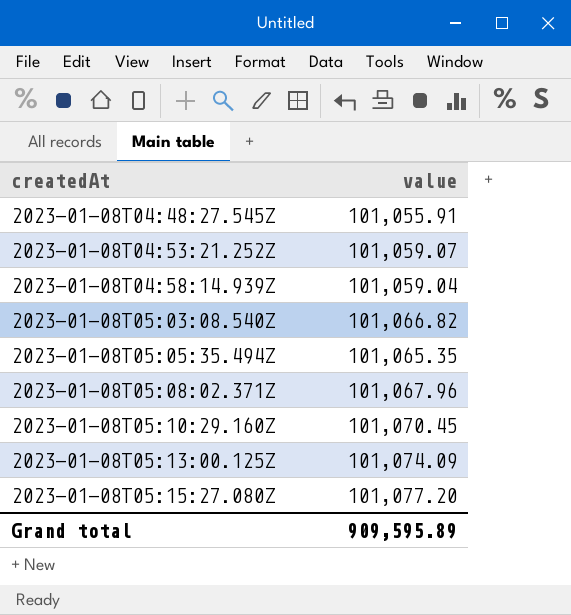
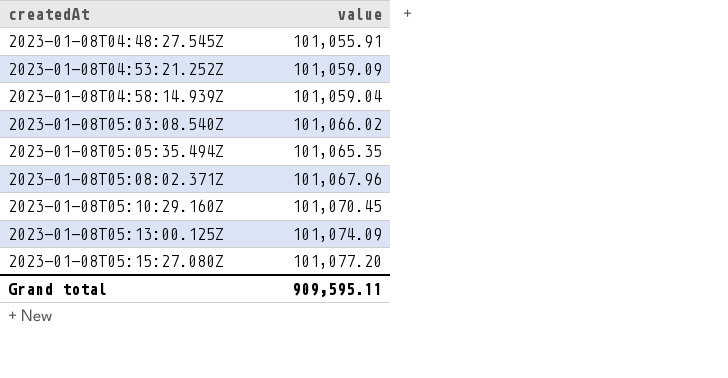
2023-01-08T04:53:21.252Z | value: 101,059.07 -> 101,059.09
2023-01-08T05:03:08.540Z | value: 101,066.82 -> 101,066.02
Grand total | value: 909,595.89 -> 909,595.11

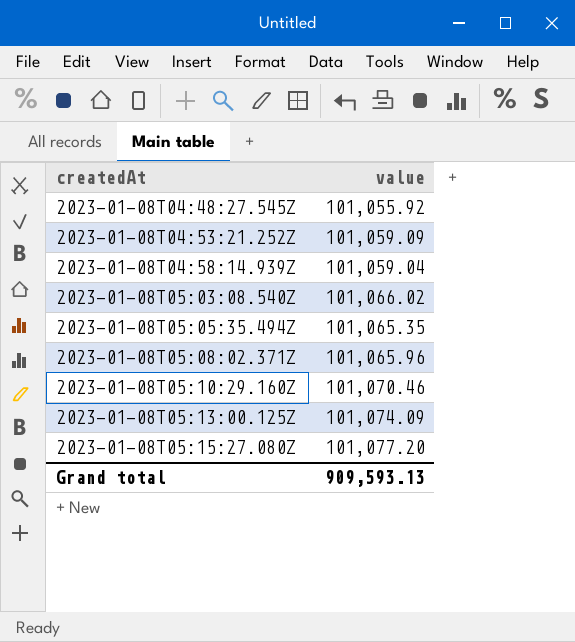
2023-01-08T04:48:27.545Z | value: 101,055.91 -> 101,055.92
2023-01-08T05:08:02.371Z | value: 101,067.96 -> 101,065.96
2023-01-08T05:10:29.160Z | value: 101,070.45 -> 101,070.46
Grand total | value: 909,595.11 -> 909,593.13

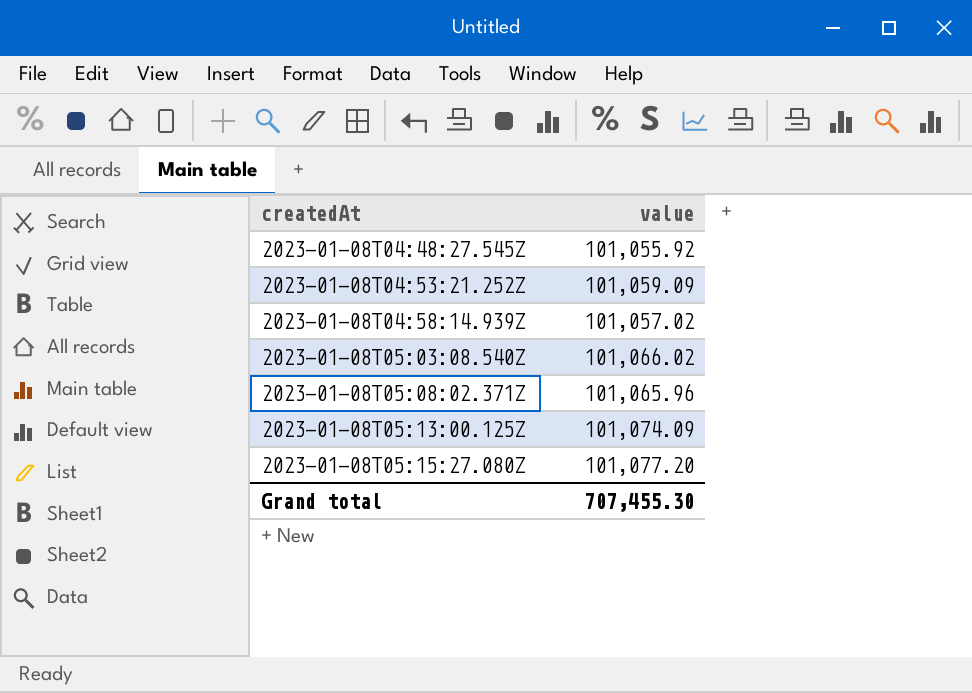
row 2023-01-08T05:05:35.494Z: 101,065.35 -> none
row 2023-01-08T05:10:29.160Z: 101,070.46 -> none
2023-01-08T04:58:14.939Z | value: 101,059.04 -> 101,057.02
Grand total | value: 909,593.13 -> 707,455.30

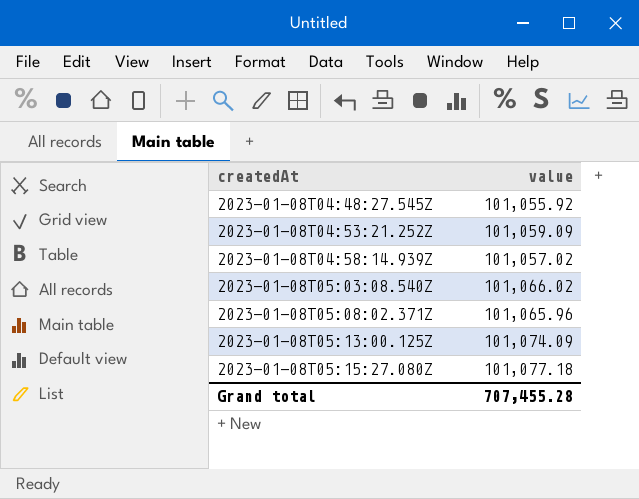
2023-01-08T05:15:27.080Z | value: 101,077.20 -> 101,077.18
Grand total | value: 707,455.30 -> 707,455.28

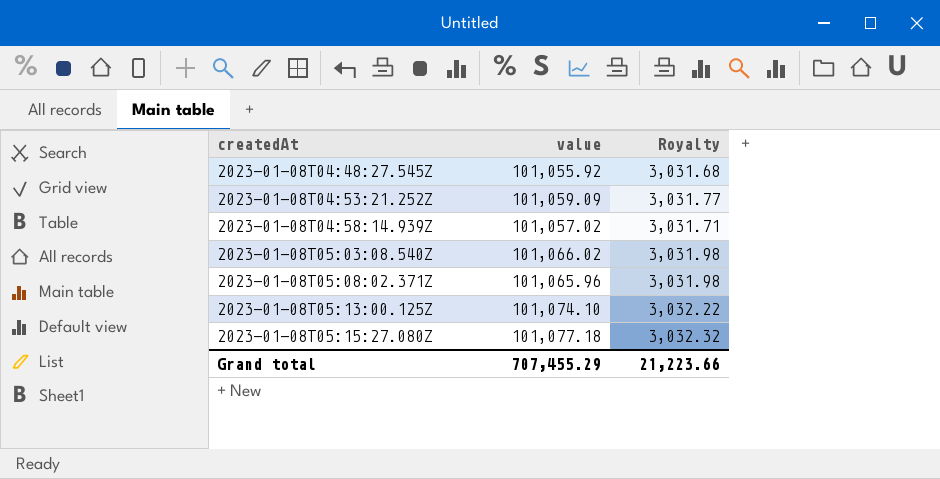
column Royalty | formula: none -> [value] * 0.03
2023-01-08T05:13:00.125Z | value: 101,074.09 -> 101,074.10
Grand total | value: 707,455.28 -> 707,455.29

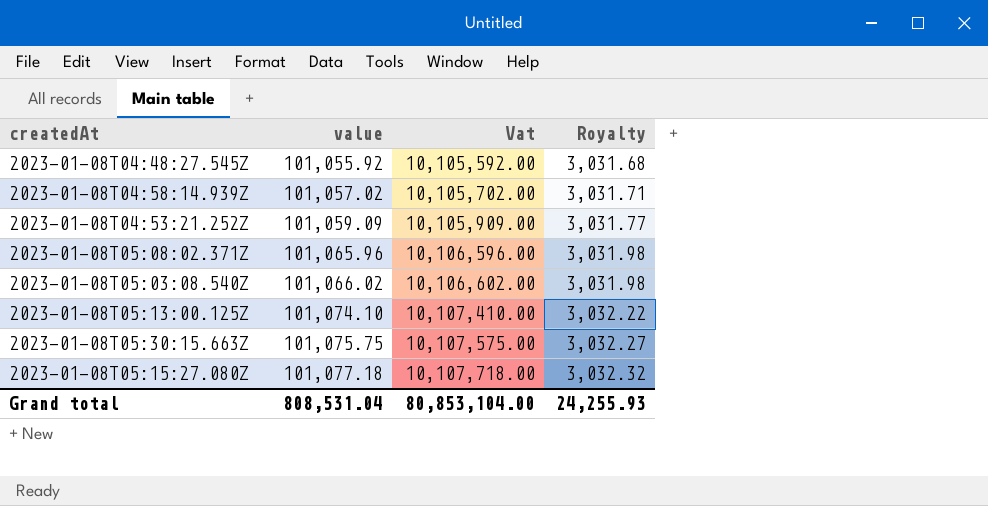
row order: createdAt ascending -> value ascending
column Vat | formula: none -> [value] * 100
row 2023-01-08T05:30:15.663Z: none -> 101,075.75 | 10,107,575.00 | 3,032.27
Grand total | value: 707,455.29 -> 808,531.04
Grand total | Royalty: 21,223.66 -> 24,255.93

